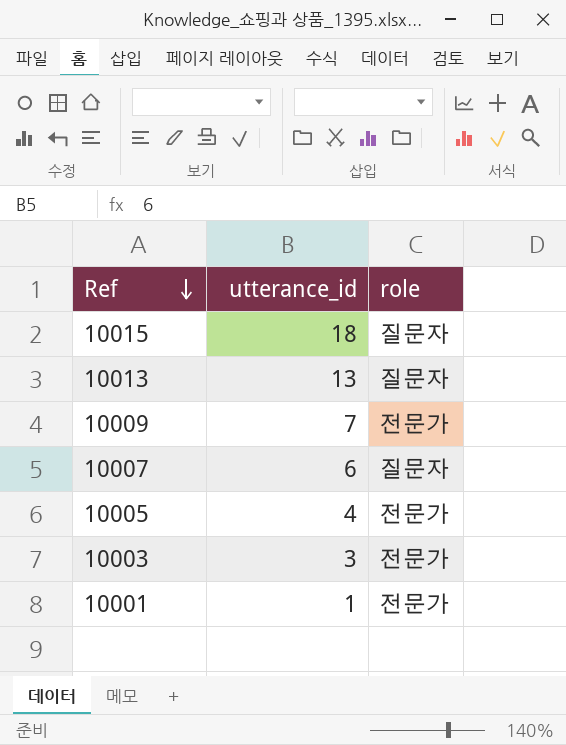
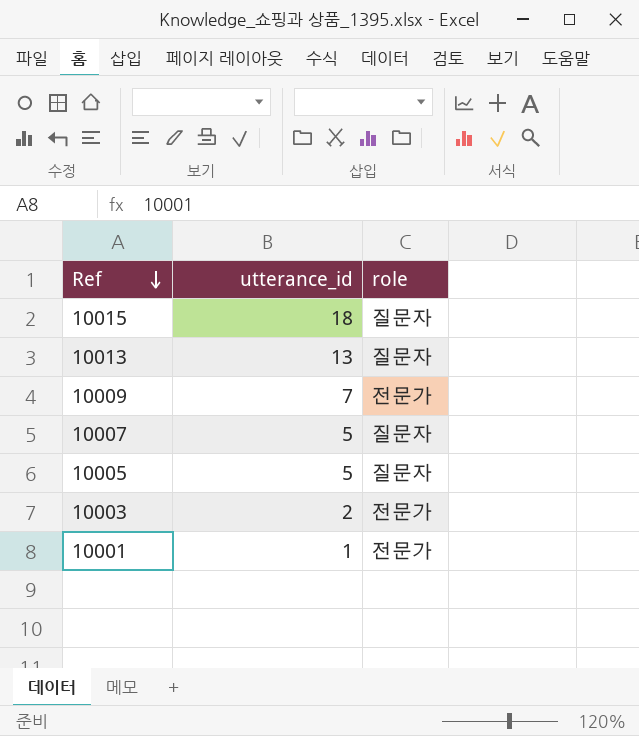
10007 | utterance_id: 6 -> 5
10005 | utterance_id: 4 -> 5
10005 | role: 전문가 -> 질문자
10003 | utterance_id: 3 -> 2

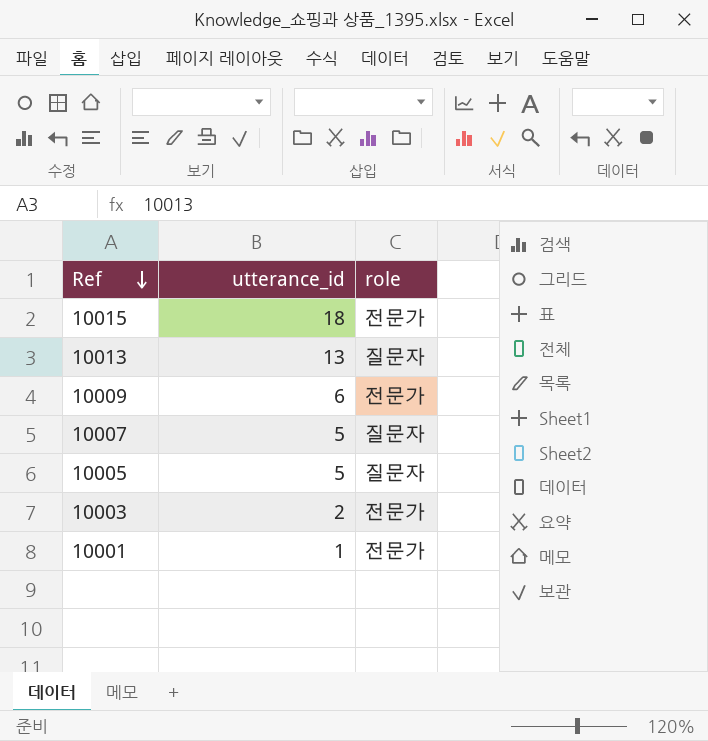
10015 | role: 질문자 -> 전문가
10009 | utterance_id: 7 -> 6

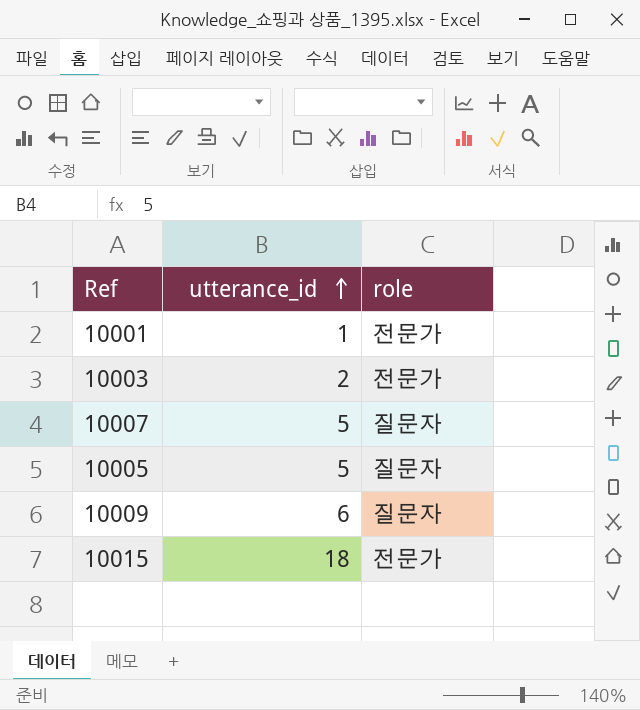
row order: Ref descending -> utterance_id ascending
row 10013: 13 | 질문자 -> none
10009 | role: 전문가 -> 질문자

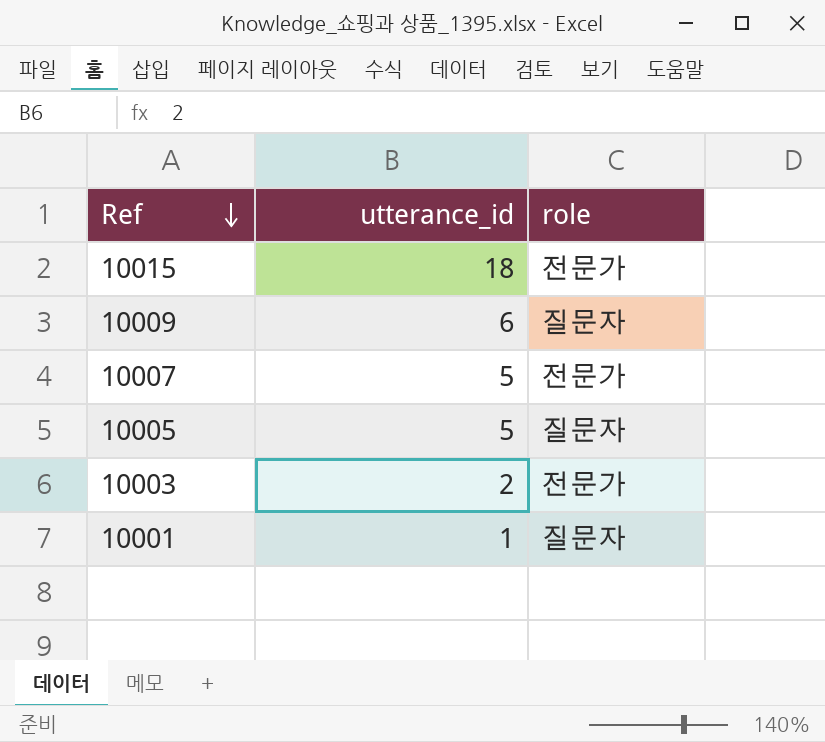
row order: utterance_id ascending -> Ref descending
10007 | role: 질문자 -> 전문가
10001 | role: 전문가 -> 질문자

